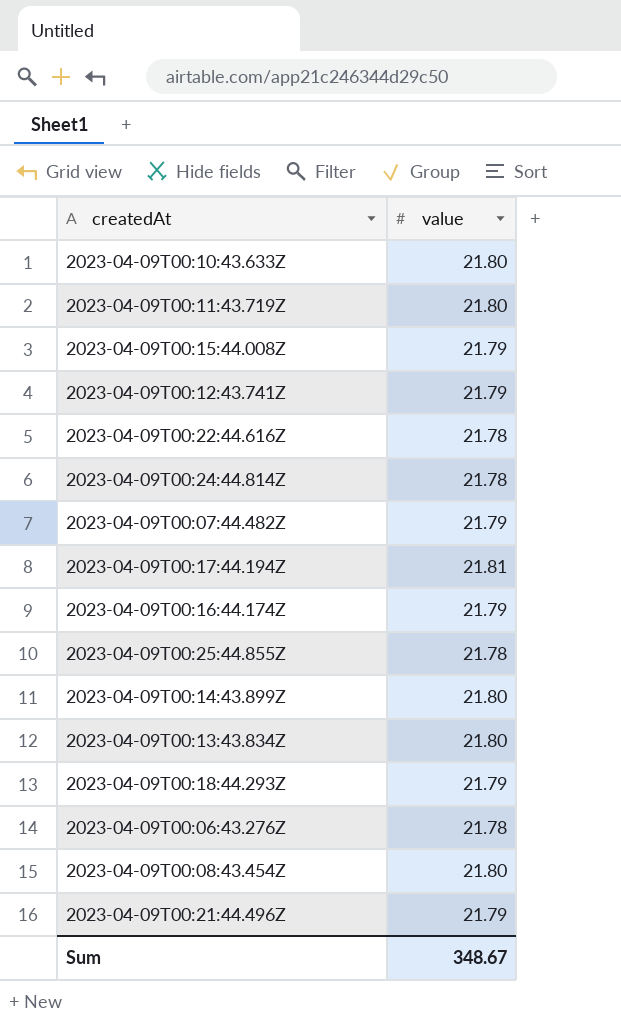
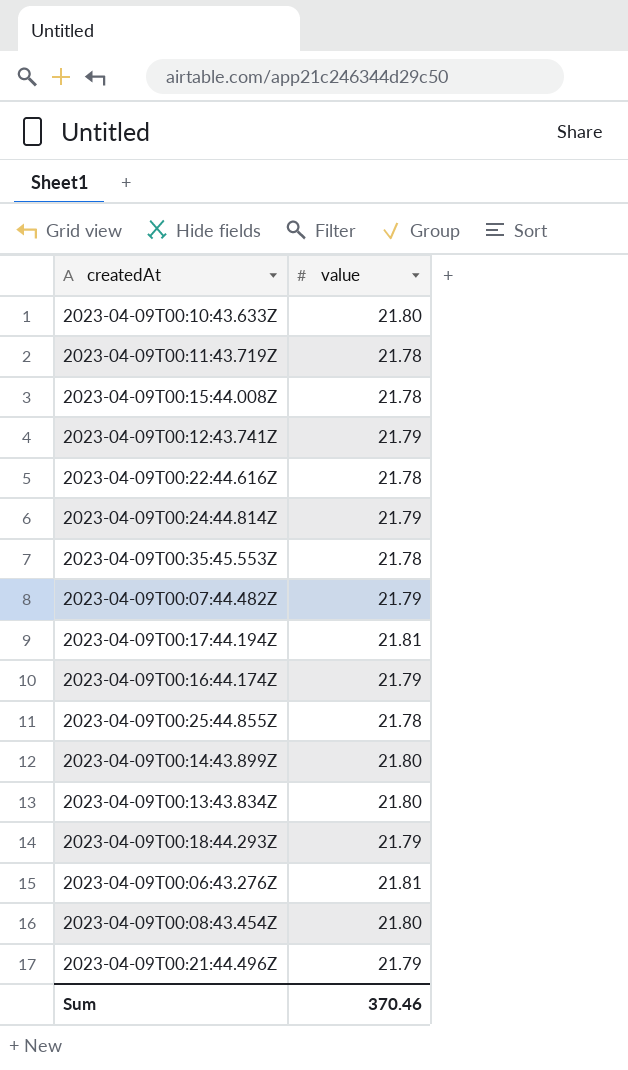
2023-04-09T00:11:43.719Z | value: 21.80 -> 21.78
2023-04-09T00:15:44.008Z | value: 21.79 -> 21.78
2023-04-09T00:24:44.814Z | value: 21.78 -> 21.79
row 2023-04-09T00:35:45.553Z: none -> 21.78
2023-04-09T00:06:43.276Z | value: 21.78 -> 21.81
Sum | value: 348.67 -> 370.46

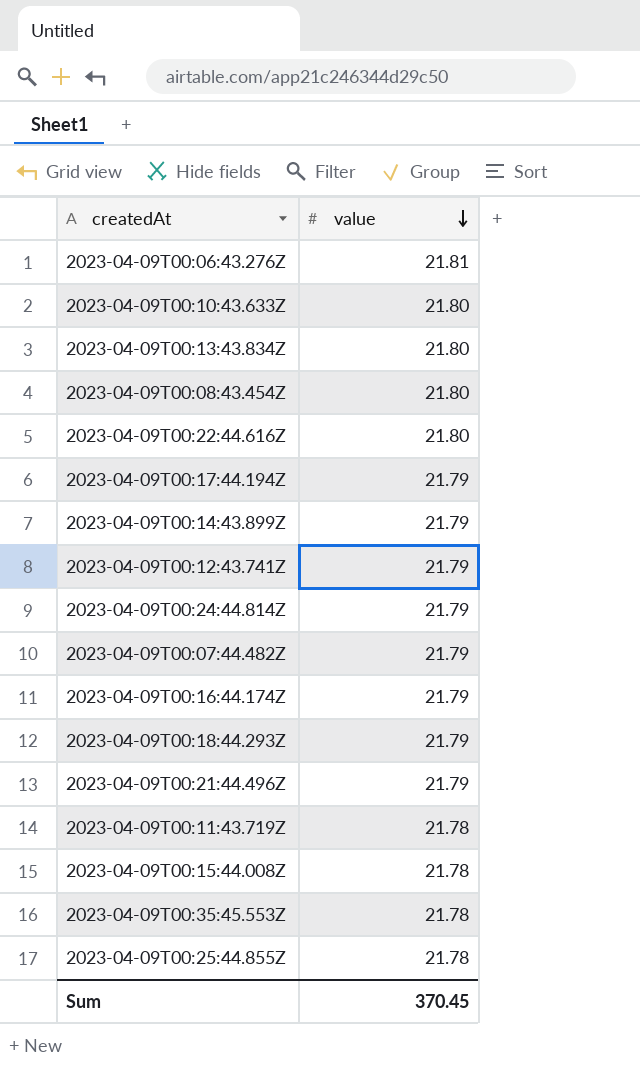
row order: none -> value descending
2023-04-09T00:22:44.616Z | value: 21.78 -> 21.80
2023-04-09T00:17:44.194Z | value: 21.81 -> 21.79
2023-04-09T00:14:43.899Z | value: 21.80 -> 21.79
Sum | value: 370.46 -> 370.45

